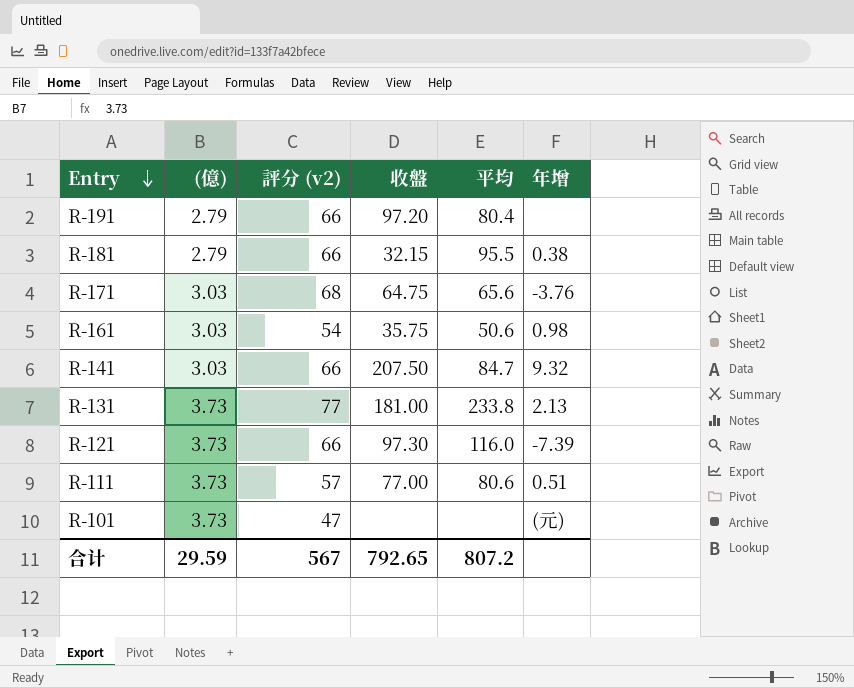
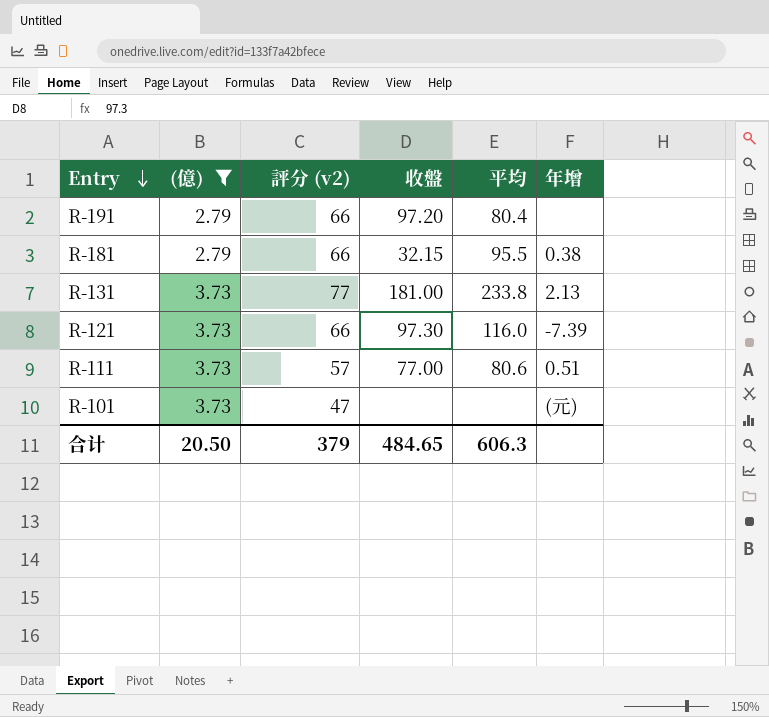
filter: none -> (億) != 3.03
合计 | (億): 29.59 -> 20.50
合计 | 評分 (v2): 567 -> 379
合计 | 收盤: 792.65 -> 484.65
合计 | 平均: 807.2 -> 606.3

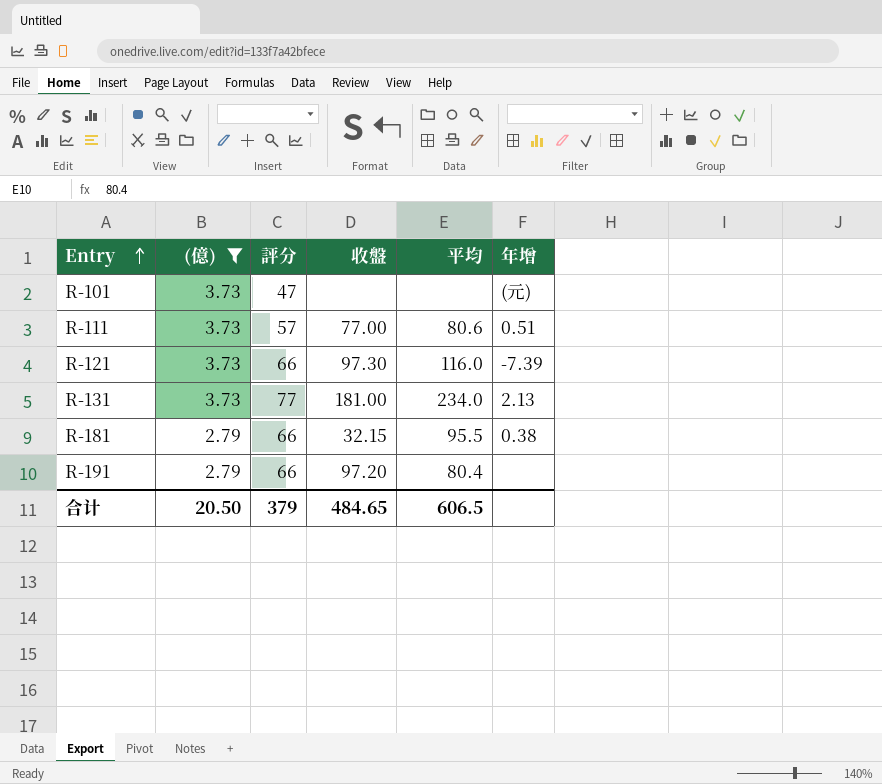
row order: Entry descending -> Entry ascending
column name: 評分 (v2) -> 評分
R-131 | 平均: 233.8 -> 234.0
合计 | 平均: 606.3 -> 606.5

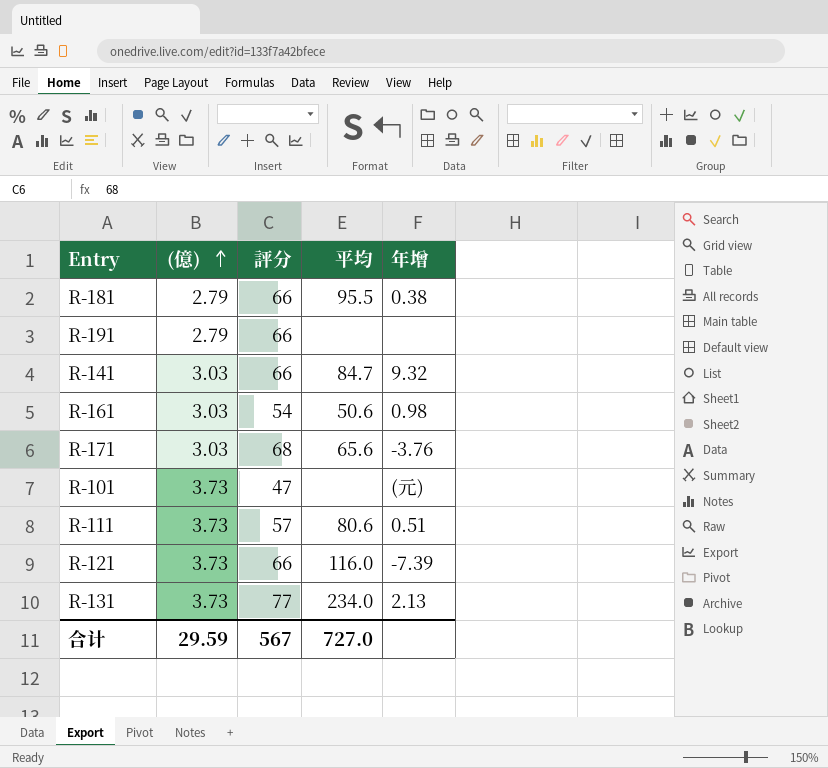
filter: (億) != 3.03 -> none
row order: Entry ascending -> (億) ascending
column 收盤 | position: 4 -> none
R-191 | 平均: 80.4 -> none
合计 | (億): 20.50 -> 29.59
合计 | 評分: 379 -> 567
合计 | 平均: 606.5 -> 727.0

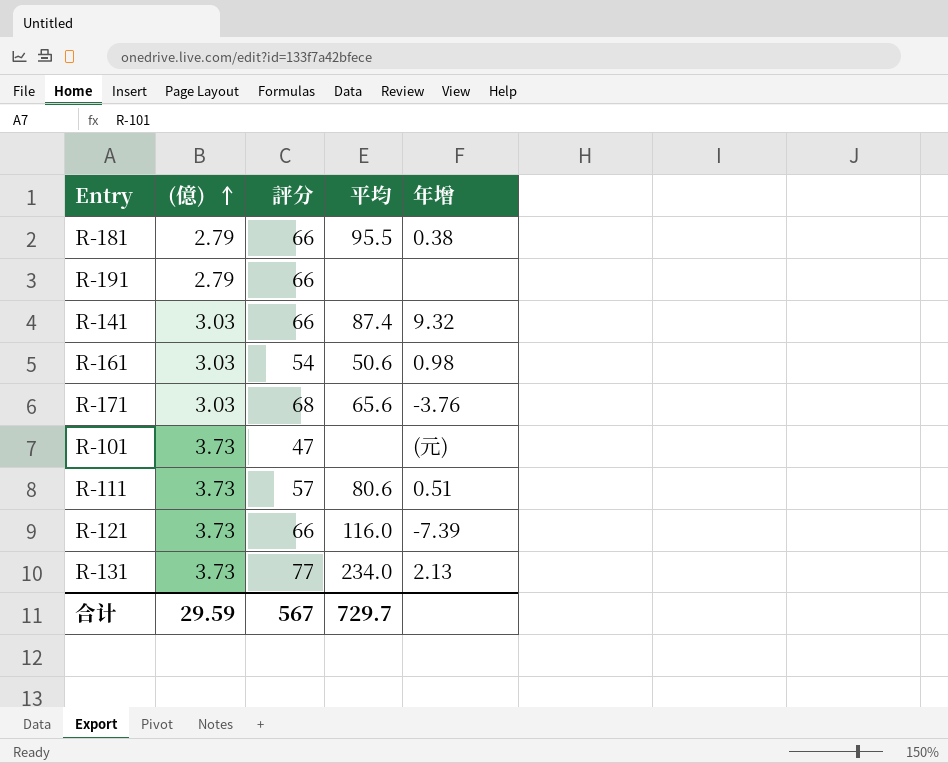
R-141 | 平均: 84.7 -> 87.4
合计 | 平均: 727.0 -> 729.7

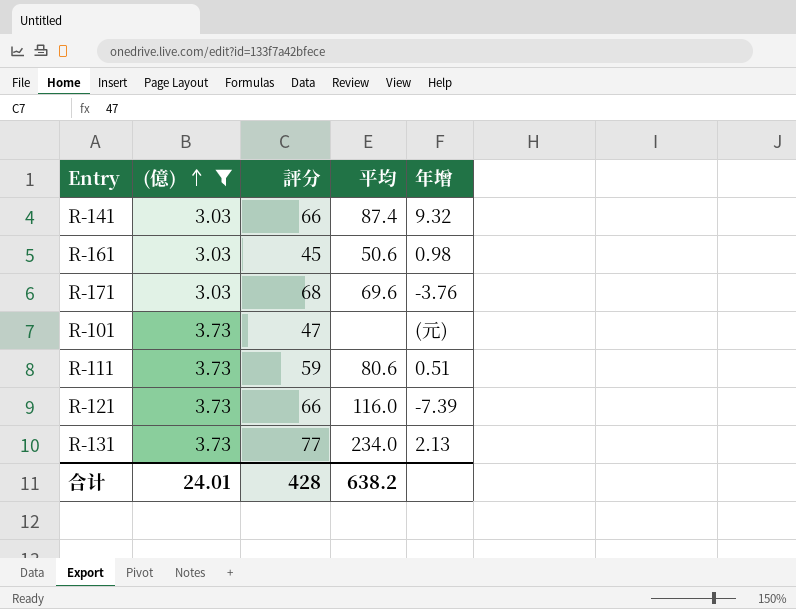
filter: none -> (億) != 2.79
R-161 | 評分: 54 -> 45
R-171 | 平均: 65.6 -> 69.6
R-111 | 評分: 57 -> 59
合计 | (億): 29.59 -> 24.01
合计 | 評分: 567 -> 428
合计 | 平均: 729.7 -> 638.2

